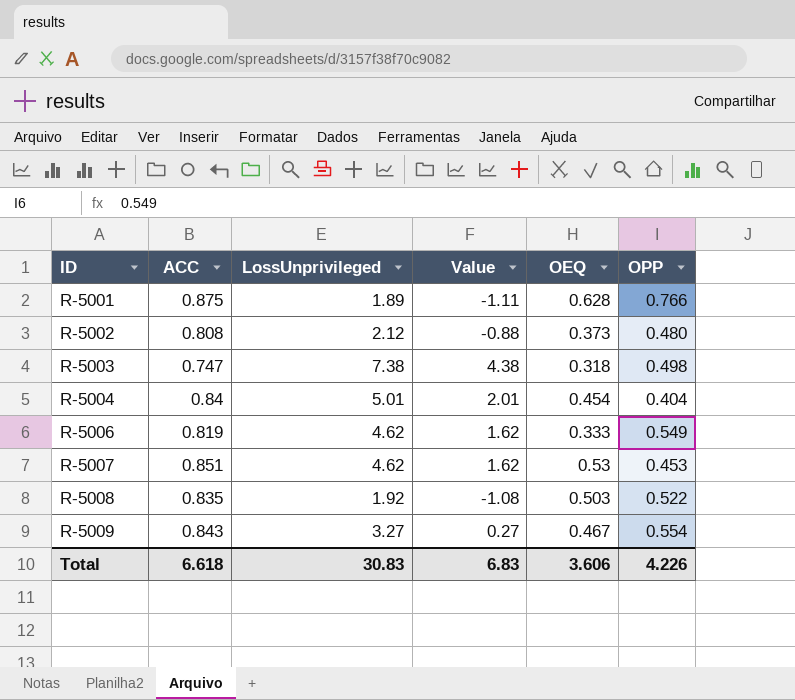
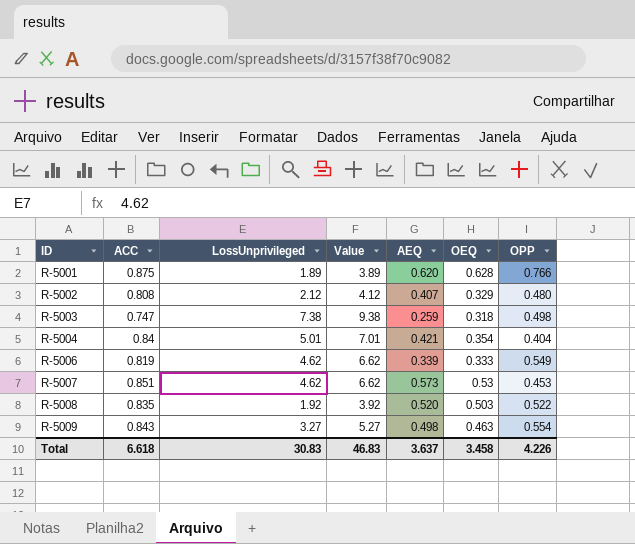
column Value | formula: [LossUnprivileged] - 3 -> [LossUnprivileged] + 2
column AEQ | position: none -> 5
R-5002 | OEQ: 0.373 -> 0.329
R-5004 | OEQ: 0.454 -> 0.354
R-5009 | OEQ: 0.467 -> 0.463
Total | Value: 6.83 -> 46.83
Total | OEQ: 3.606 -> 3.458

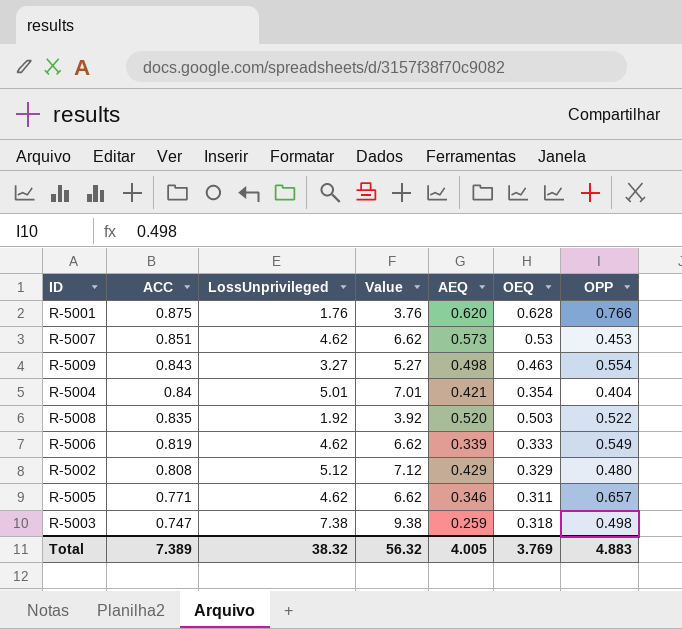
row order: ID ascending -> ACC descending
R-5001 | LossUnprivileged: 1.89 -> 1.76
R-5001 | Value: 3.89 -> 3.76
R-5002 | LossUnprivileged: 2.12 -> 5.12
R-5002 | Value: 4.12 -> 7.12
R-5002 | AEQ: 0.407 -> 0.429
row R-5005: none -> 0.771 | 4.62 | 6.62 | 0.346 | 0.311 | 0.657
Total | ACC: 6.618 -> 7.389
Total | LossUnprivileged: 30.83 -> 38.32
Total | Value: 46.83 -> 56.32
Total | AEQ: 3.637 -> 4.005
Total | OEQ: 3.458 -> 3.769
Total | OPP: 4.226 -> 4.883

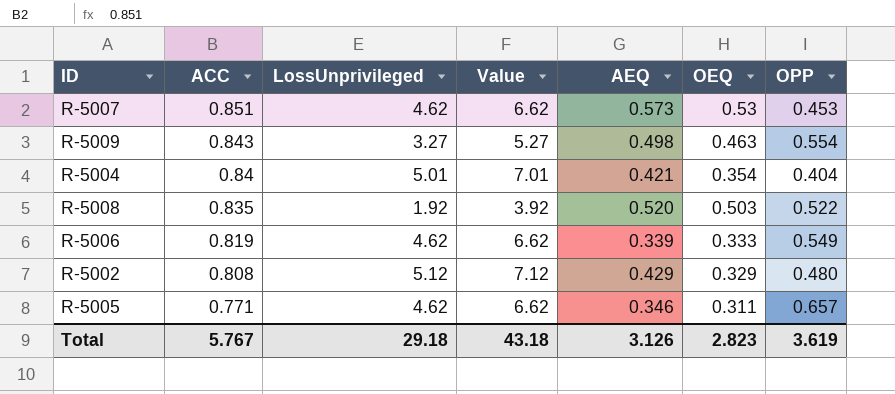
row R-5001: 0.875 | 1.76 | 3.76 | 0.620 | 0.628 | 0.766 -> none
row R-5003: 0.747 | 7.38 | 9.38 | 0.259 | 0.318 | 0.498 -> none
Total | ACC: 7.389 -> 5.767
Total | LossUnprivileged: 38.32 -> 29.18
Total | Value: 56.32 -> 43.18
Total | AEQ: 4.005 -> 3.126
Total | OEQ: 3.769 -> 2.823
Total | OPP: 4.883 -> 3.619

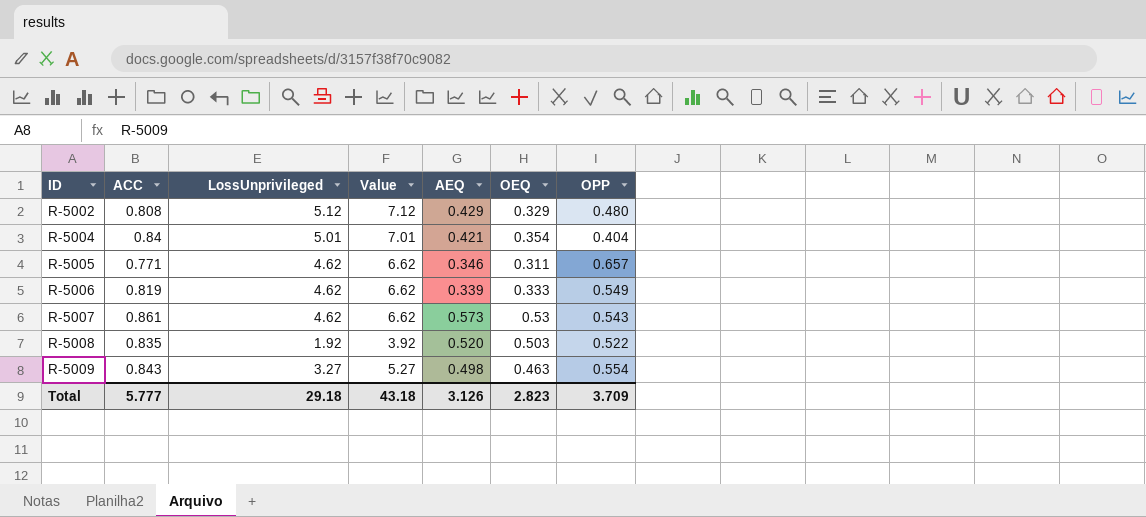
row order: ACC descending -> ID ascending
R-5007 | ACC: 0.851 -> 0.861
R-5007 | OPP: 0.453 -> 0.543
Total | ACC: 5.767 -> 5.777
Total | OPP: 3.619 -> 3.709

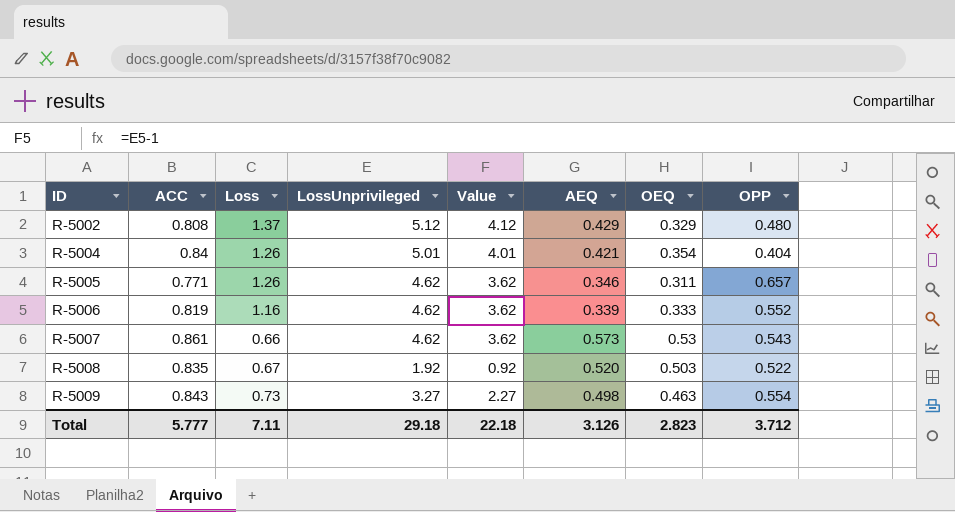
column Loss | position: none -> 3
column Value | formula: [LossUnprivileged] + 2 -> [LossUnprivileged] - 1
R-5006 | OPP: 0.549 -> 0.552
Total | Value: 43.18 -> 22.18
Total | OPP: 3.709 -> 3.712

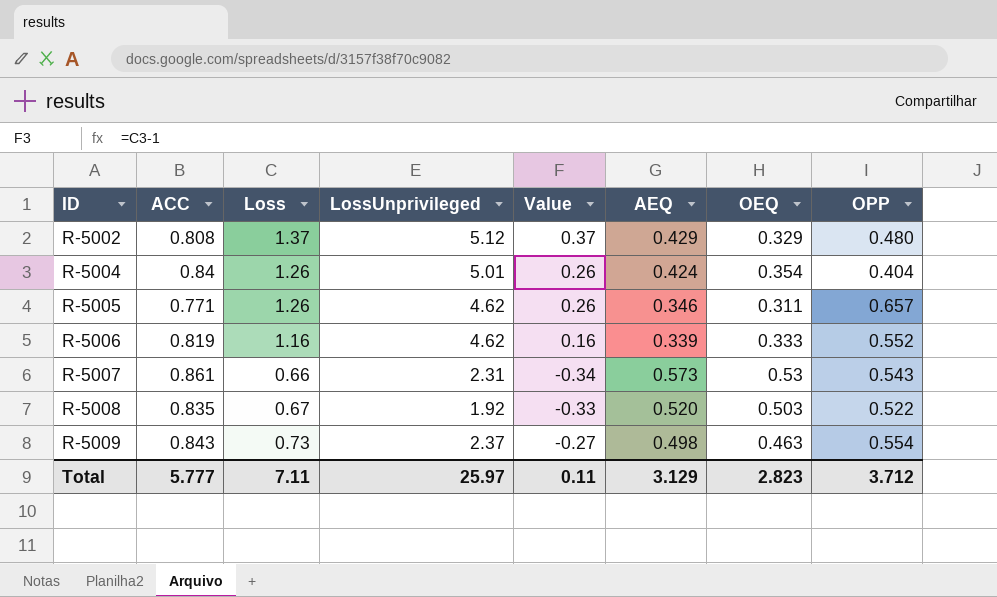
column Value | formula: [LossUnprivileged] - 1 -> [Loss] - 1
R-5004 | AEQ: 0.421 -> 0.424
R-5007 | LossUnprivileged: 4.62 -> 2.31
R-5009 | LossUnprivileged: 3.27 -> 2.37
Total | LossUnprivileged: 29.18 -> 25.97
Total | Value: 22.18 -> 0.11
Total | AEQ: 3.126 -> 3.129

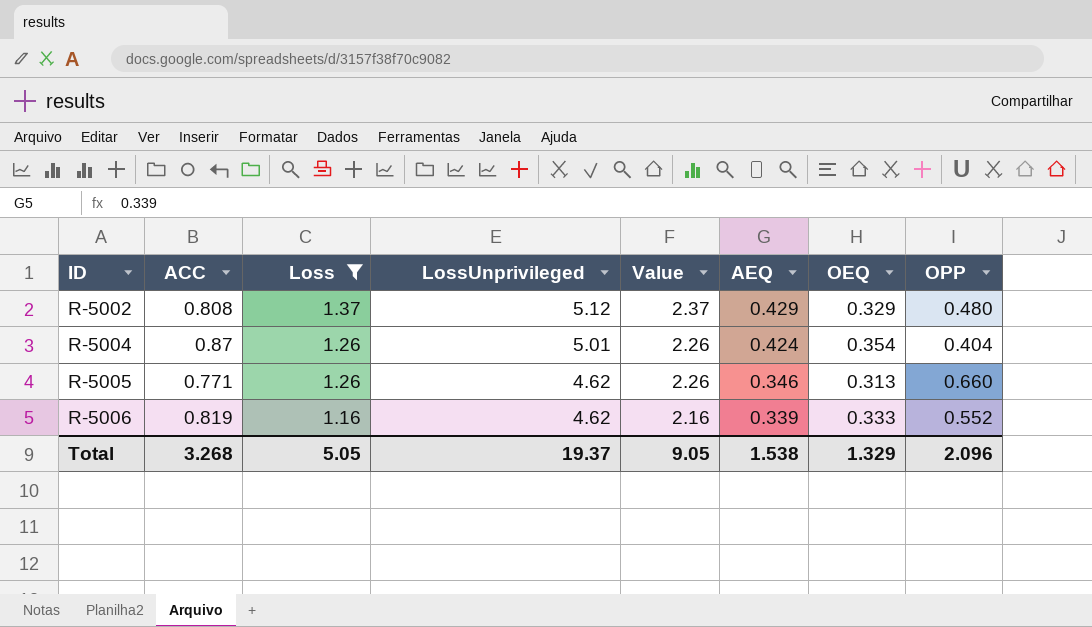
filter: none -> Loss >= 1.16
column Value | formula: [Loss] - 1 -> [Loss] + 1
R-5004 | ACC: 0.84 -> 0.87
R-5005 | OEQ: 0.311 -> 0.313
R-5005 | OPP: 0.657 -> 0.660
Total | ACC: 5.777 -> 3.268
Total | Loss: 7.11 -> 5.05
Total | LossUnprivileged: 25.97 -> 19.37
Total | Value: 0.11 -> 9.05
Total | AEQ: 3.129 -> 1.538
Total | OEQ: 2.823 -> 1.329
Total | OPP: 3.712 -> 2.096

